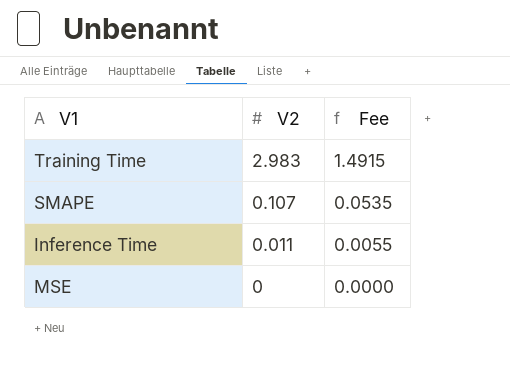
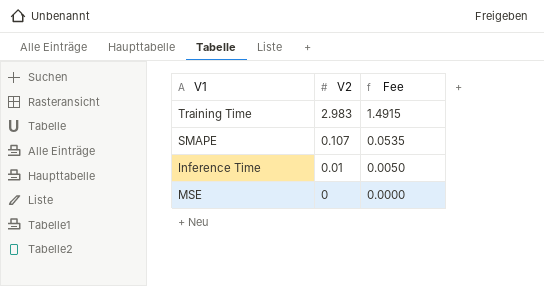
Inference Time | V2: 0.011 -> 0.01
Inference Time | Fee: 0.0055 -> 0.0050

